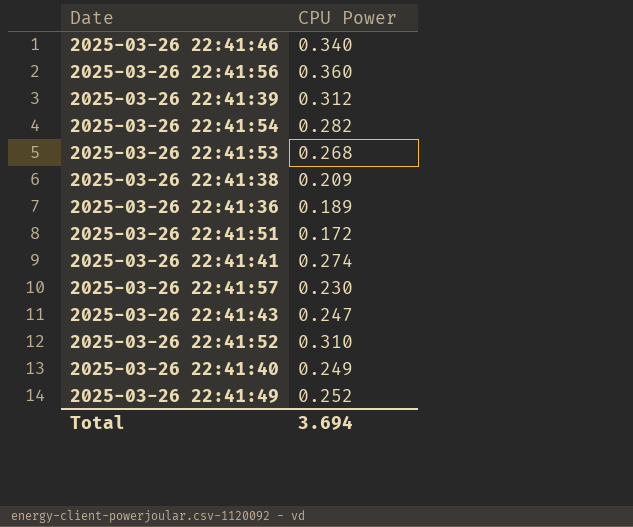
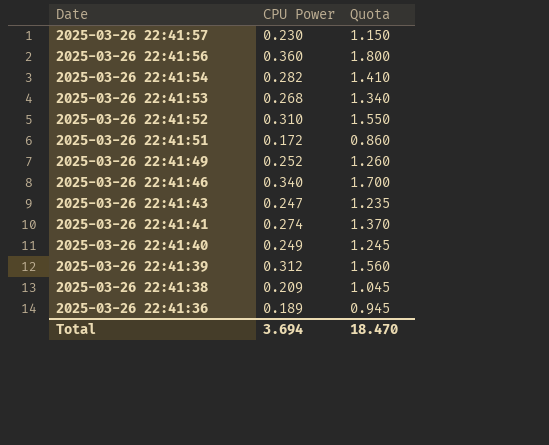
row order: none -> Date descending
column Quota | formula: none -> [CPU Power] * 5

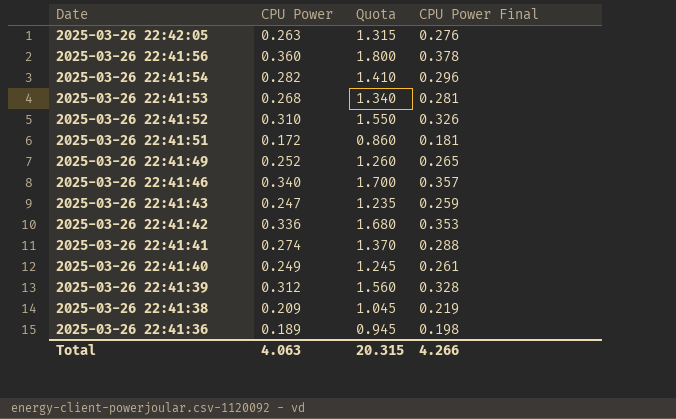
column CPU Power Final | formula: none -> [CPU Power] * 1.05
row 2025-03-26 22:41:57: 0.230 | 1.150 -> none
row 2025-03-26 22:42:05: none -> 0.263 | 1.315 | 0.276
row 2025-03-26 22:41:42: none -> 0.336 | 1.680 | 0.353
Total | CPU Power: 3.694 -> 4.063
Total | Quota: 18.470 -> 20.315

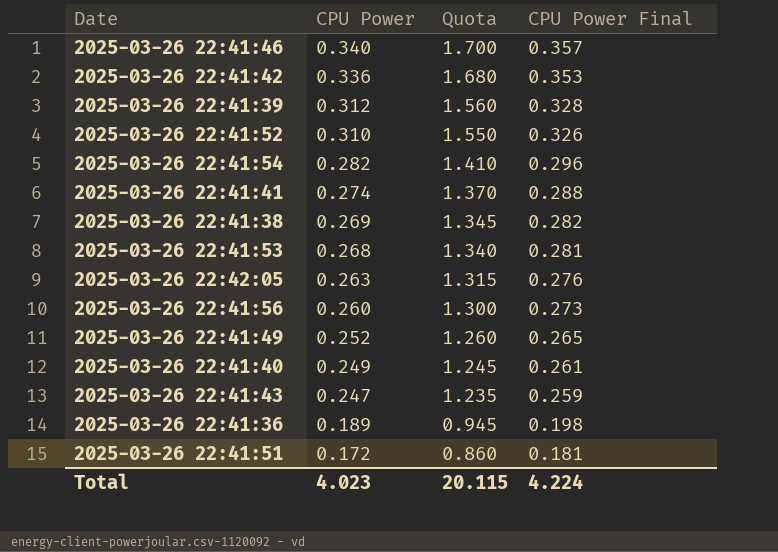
row order: Date descending -> CPU Power descending
2025-03-26 22:41:38 | CPU Power: 0.209 -> 0.269
2025-03-26 22:41:38 | Quota: 1.045 -> 1.345
2025-03-26 22:41:38 | CPU Power Final: 0.219 -> 0.282
2025-03-26 22:41:56 | CPU Power: 0.360 -> 0.260
2025-03-26 22:41:56 | Quota: 1.800 -> 1.300
2025-03-26 22:41:56 | CPU Power Final: 0.378 -> 0.273
Total | CPU Power: 4.063 -> 4.023
Total | Quota: 20.315 -> 20.115
Total | CPU Power Final: 4.266 -> 4.224

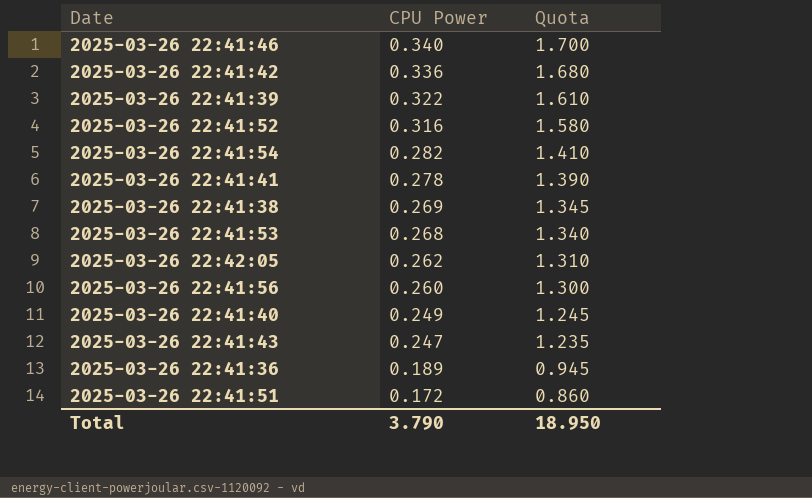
column CPU Power Final | formula: [CPU Power] * 1.05 -> none
row 2025-03-26 22:41:49: 0.252 | 1.260 | 0.265 -> none
2025-03-26 22:41:39 | CPU Power: 0.312 -> 0.322
2025-03-26 22:41:39 | Quota: 1.560 -> 1.610
2025-03-26 22:41:52 | CPU Power: 0.310 -> 0.316
2025-03-26 22:41:52 | Quota: 1.550 -> 1.580
2025-03-26 22:41:41 | CPU Power: 0.274 -> 0.278
2025-03-26 22:41:41 | Quota: 1.370 -> 1.390
2025-03-26 22:42:05 | CPU Power: 0.263 -> 0.262
2025-03-26 22:42:05 | Quota: 1.315 -> 1.310
Total | CPU Power: 4.023 -> 3.790
Total | Quota: 20.115 -> 18.950

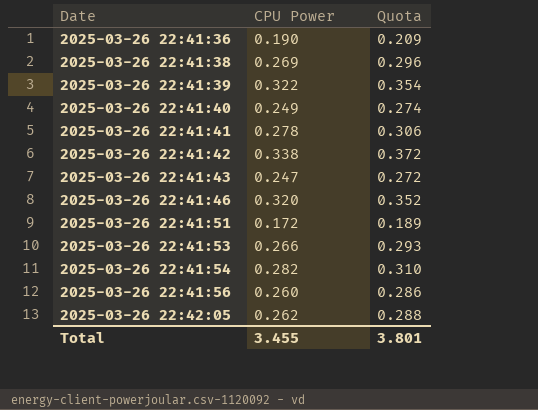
row order: CPU Power descending -> Date ascending
column Quota | formula: [CPU Power] * 5 -> [CPU Power] * 1.1
row 2025-03-26 22:41:52: 0.316 | 1.580 -> none
2025-03-26 22:41:36 | CPU Power: 0.189 -> 0.190
2025-03-26 22:41:42 | CPU Power: 0.336 -> 0.338
2025-03-26 22:41:46 | CPU Power: 0.340 -> 0.320
2025-03-26 22:41:53 | CPU Power: 0.268 -> 0.266
Total | CPU Power: 3.790 -> 3.455
Total | Quota: 18.950 -> 3.801

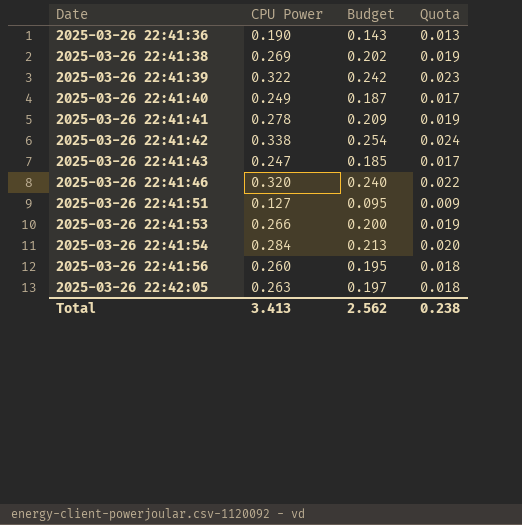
column Budget | formula: none -> [CPU Power] * 0.75
column Quota | formula: [CPU Power] * 1.1 -> [CPU Power] * 0.07
2025-03-26 22:41:51 | CPU Power: 0.172 -> 0.127
2025-03-26 22:41:54 | CPU Power: 0.282 -> 0.284
2025-03-26 22:42:05 | CPU Power: 0.262 -> 0.263
Total | CPU Power: 3.455 -> 3.413
Total | Quota: 3.801 -> 0.238

